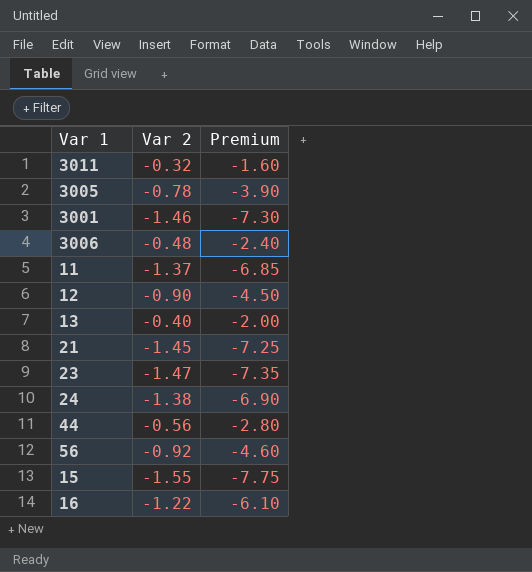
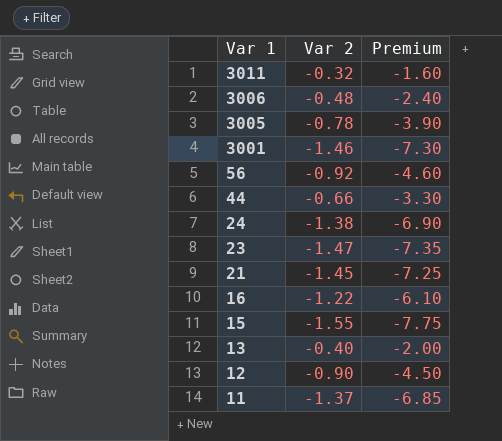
row order: none -> Var 1 descending
44 | Var 2: -0.56 -> -0.66
44 | Premium: -2.80 -> -3.30

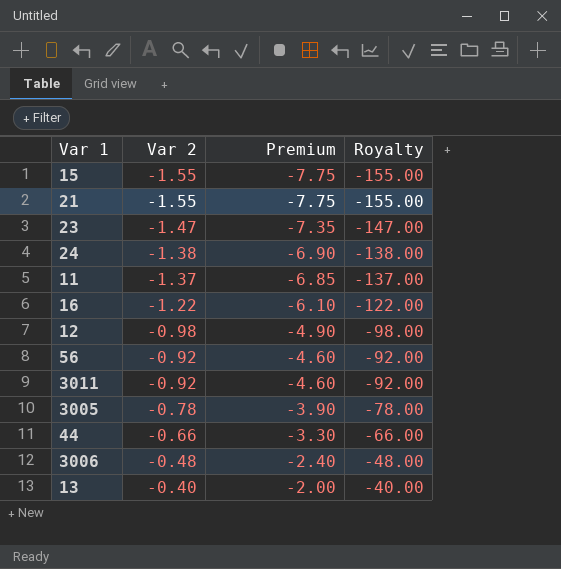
row order: Var 1 descending -> Var 2 ascending
column Royalty | formula: none -> [Var 2] * 100
row 3001: -1.46 | -7.30 -> none
21 | Var 2: -1.45 -> -1.55
21 | Premium: -7.25 -> -7.75
12 | Var 2: -0.90 -> -0.98
12 | Premium: -4.50 -> -4.90
3011 | Var 2: -0.32 -> -0.92
3011 | Premium: -1.60 -> -4.60

